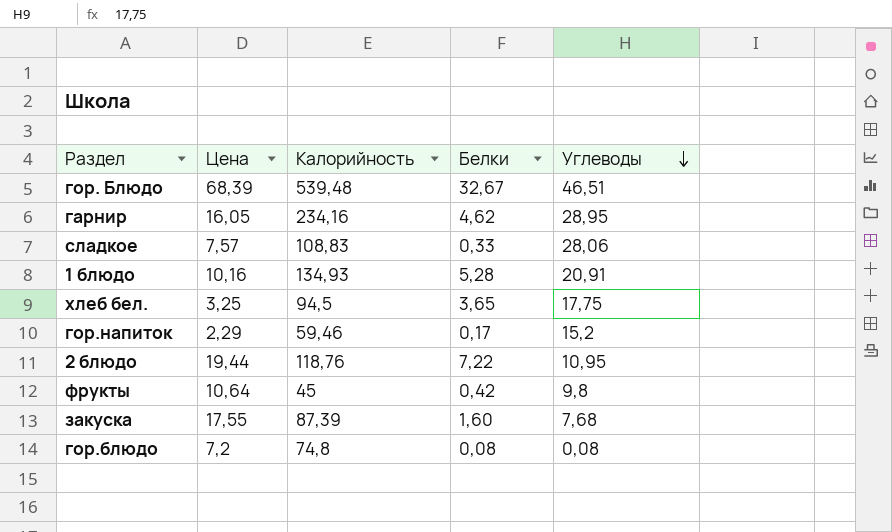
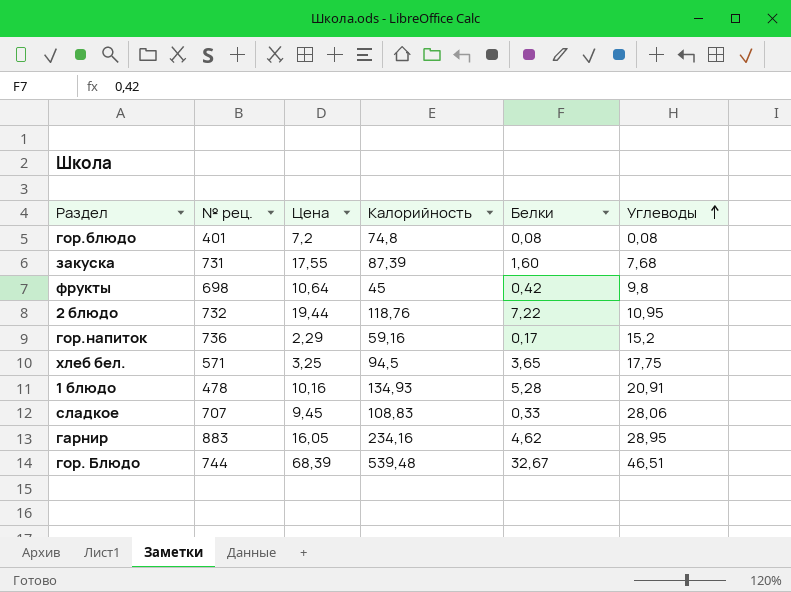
row order: Углеводы descending -> Углеводы ascending
column № рец. | position: none -> 2
гор.напиток | Калорийность: 59,46 -> 59,16
сладкое | Цена: 7,57 -> 9,45

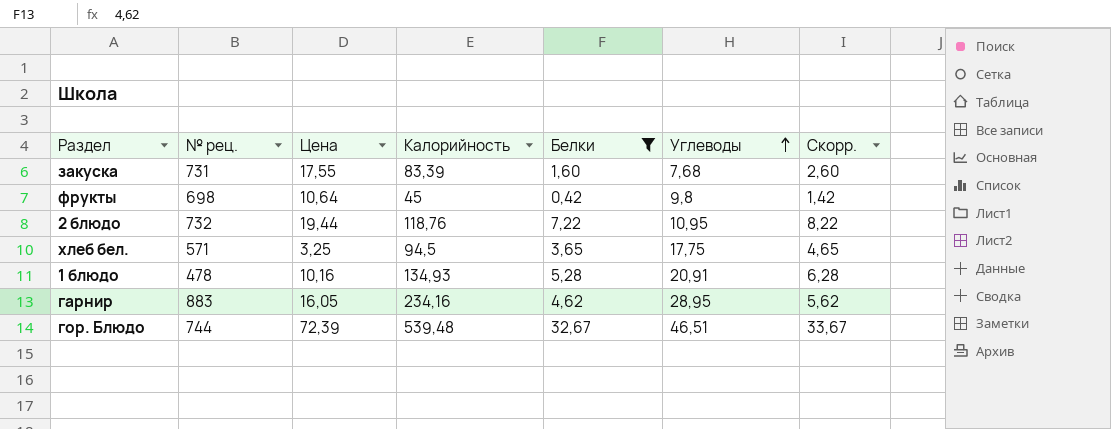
filter: none -> Белки >= 0,42
column Скорр. | formula: none -> [Белки] + 1
закуска | Калорийность: 87,39 -> 83,39
гор. Блюдо | Цена: 68,39 -> 72,39

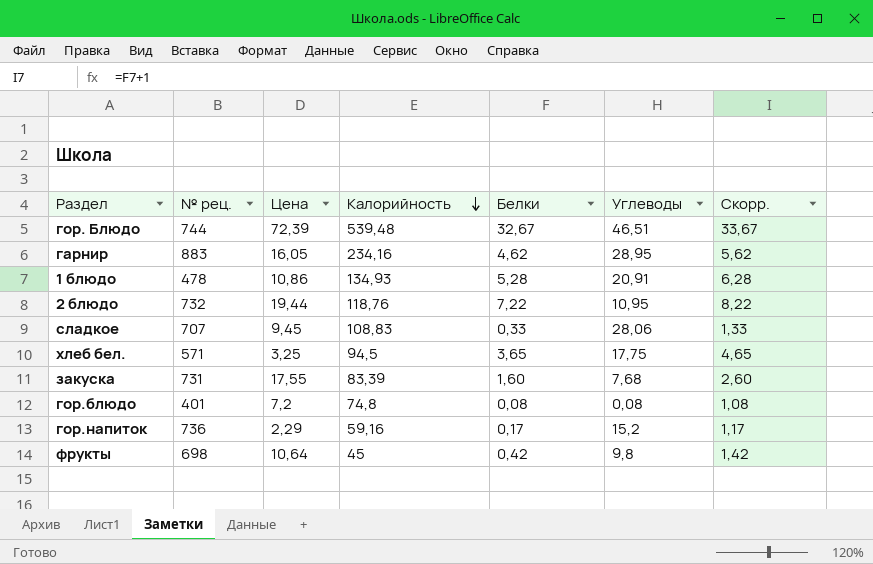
filter: Белки >= 0,42 -> none
row order: Углеводы ascending -> Калорийность descending
1 блюдо | Цена: 10,16 -> 10,86

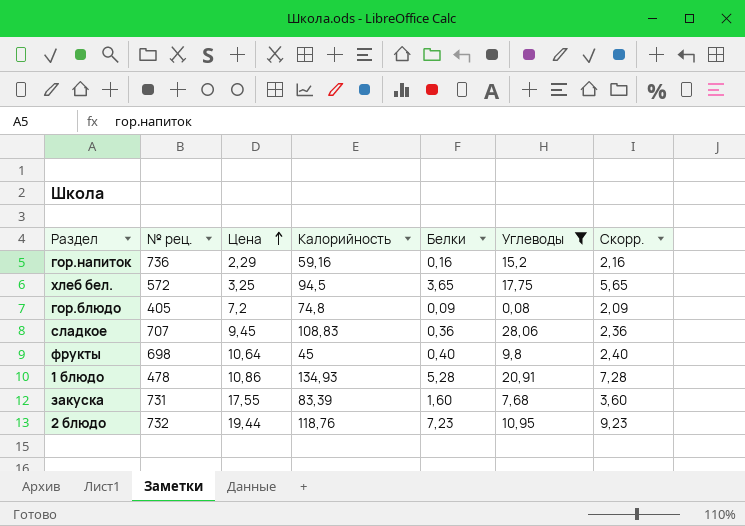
filter: none -> Углеводы <= 28,06
row order: Калорийность descending -> Цена ascending
column Скорр. | formula: [Белки] + 1 -> [Белки] + 2
гор.напиток | Белки: 0,17 -> 0,16
хлеб бел. | № рец.: 571 -> 572
гор.блюдо | № рец.: 401 -> 405
гор.блюдо | Белки: 0,08 -> 0,09
сладкое | Белки: 0,33 -> 0,36
фрукты | Белки: 0,42 -> 0,40
2 блюдо | Белки: 7,22 -> 7,23

